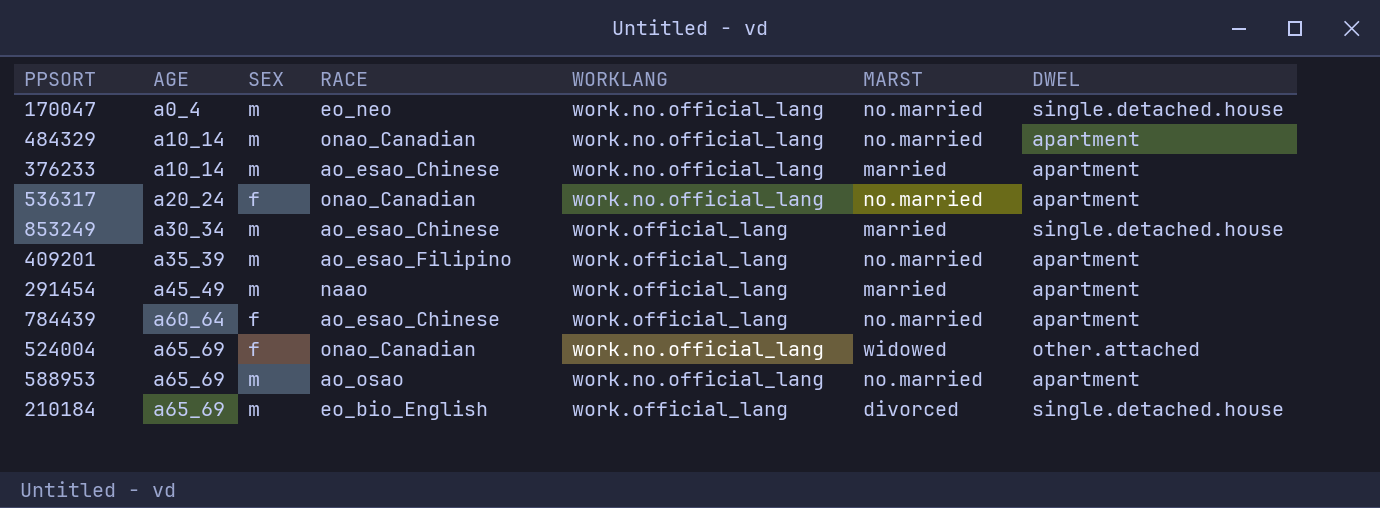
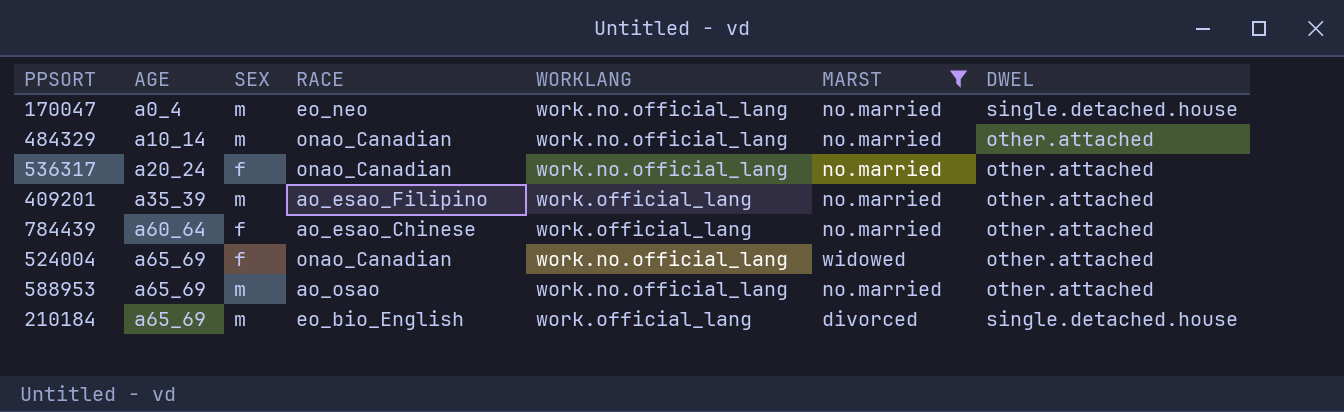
filter: none -> MARST != married
484329 | DWEL: apartment -> other.attached
536317 | DWEL: apartment -> other.attached
409201 | DWEL: apartment -> other.attached
784439 | DWEL: apartment -> other.attached
588953 | DWEL: apartment -> other.attached

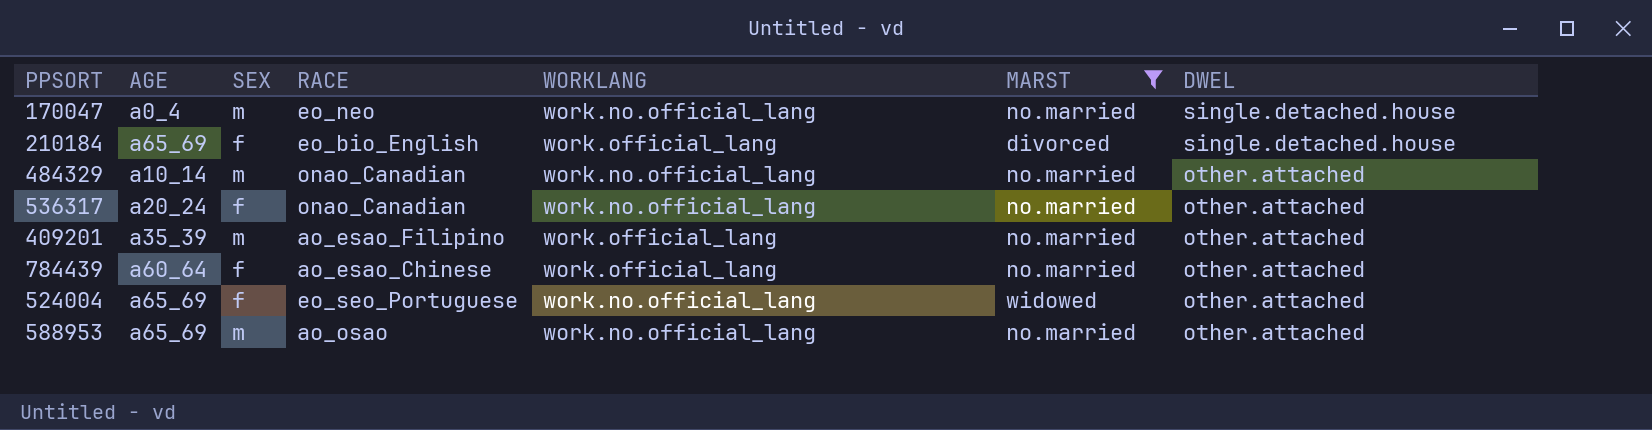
row order: AGE ascending -> DWEL descending
210184 | SEX: m -> f
524004 | RACE: onao_Canadian -> eo_seo_Portuguese

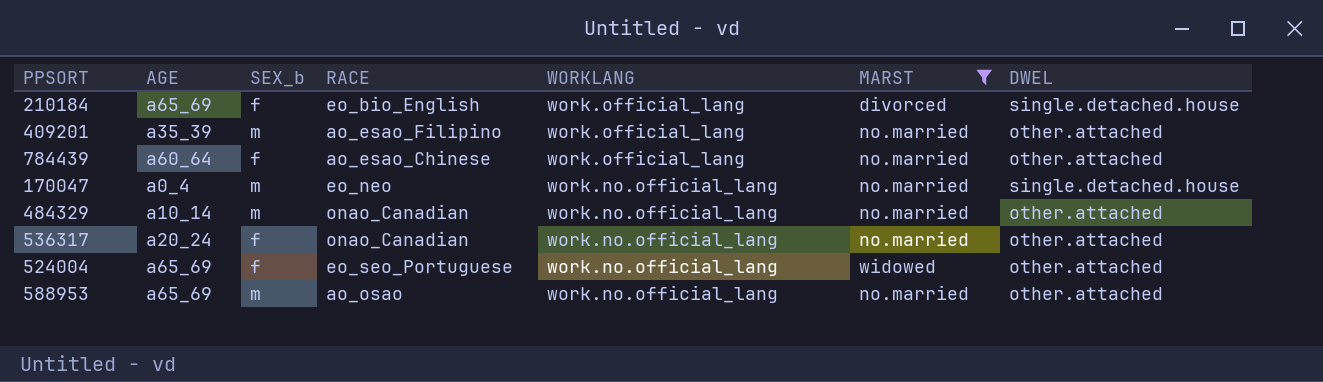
row order: DWEL descending -> WORKLANG descending
column name: SEX -> SEX_b

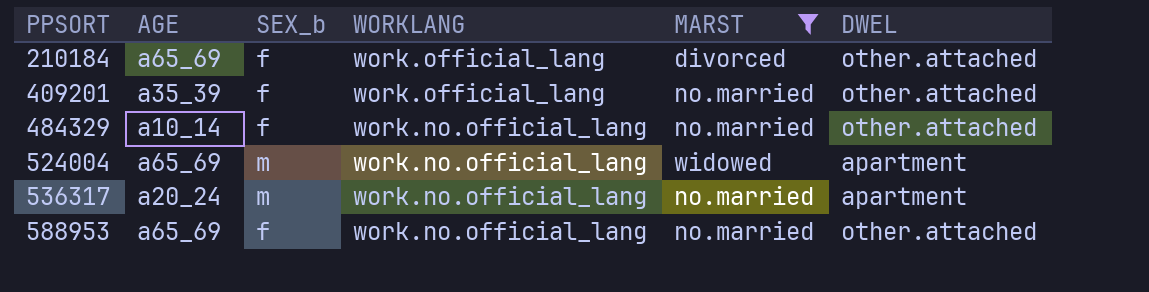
row order: WORKLANG descending -> PPSORT ascending
column RACE | position: 4 -> none
row 784439: a60_64 | f | ao_esao_Chinese | work.official_lang | no.married | other.attached -> none
row 170047: a0_4 | m | eo_neo | work.no.official_lang | no.married | single.detached.house -> none
210184 | DWEL: single.detached.house -> other.attached
409201 | SEX_b: m -> f
484329 | SEX_b: m -> f
524004 | SEX_b: f -> m
524004 | DWEL: other.attached -> apartment
536317 | SEX_b: f -> m
536317 | DWEL: other.attached -> apartment
588953 | SEX_b: m -> f

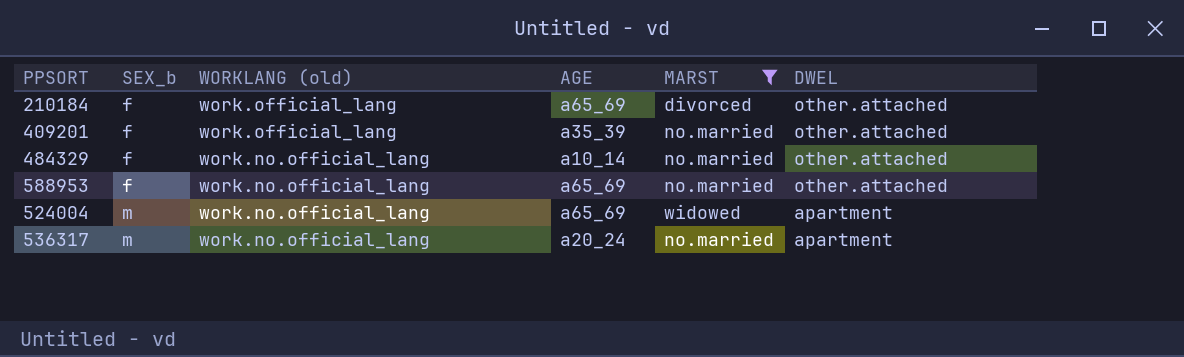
row order: PPSORT ascending -> SEX_b ascending
column name: WORKLANG -> WORKLANG (old)
column AGE | position: 2 -> 4

